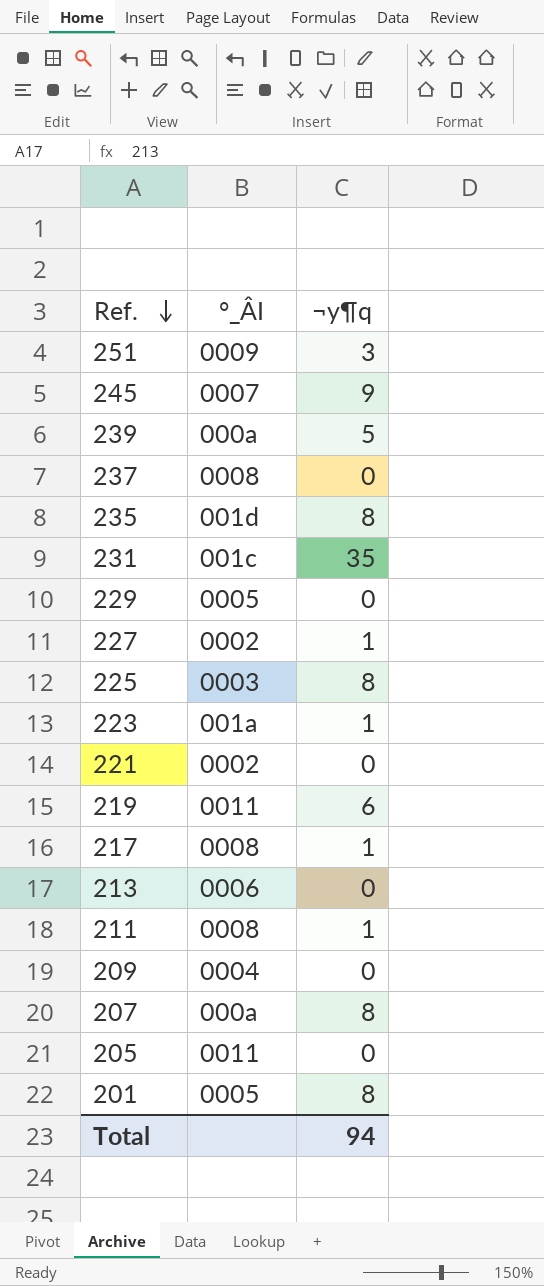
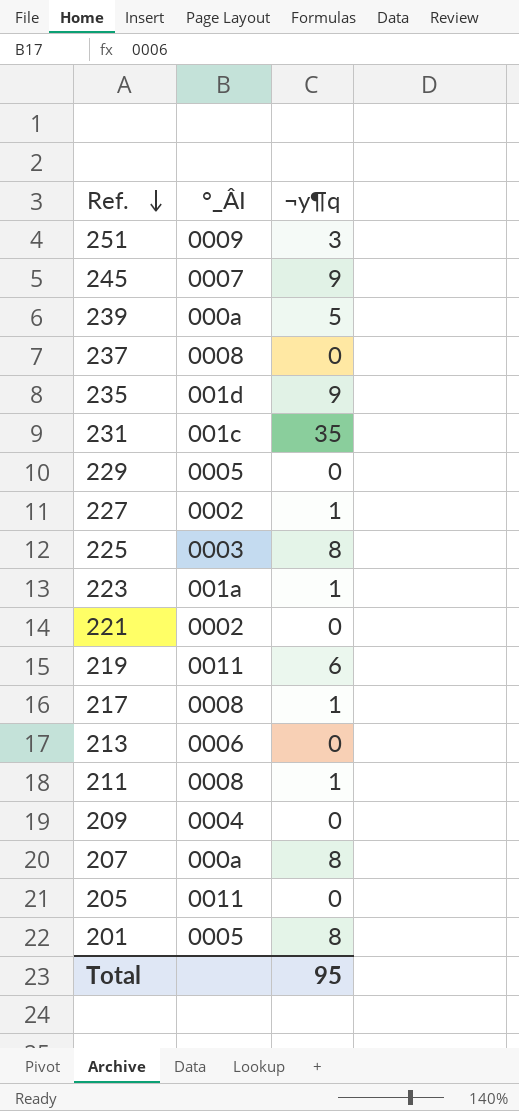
235 | ¬y¶q: 8 -> 9
Total | ¬y¶q: 94 -> 95

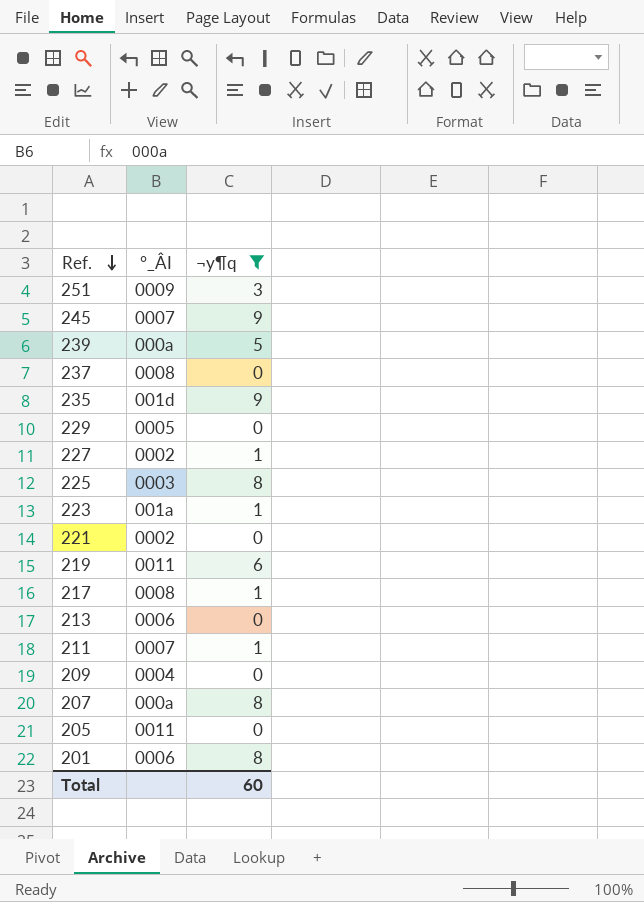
filter: none -> ¬y¶q != 35
211 | °_ÂI: 0008 -> 0007
201 | °_ÂI: 0005 -> 0006
Total | ¬y¶q: 95 -> 60

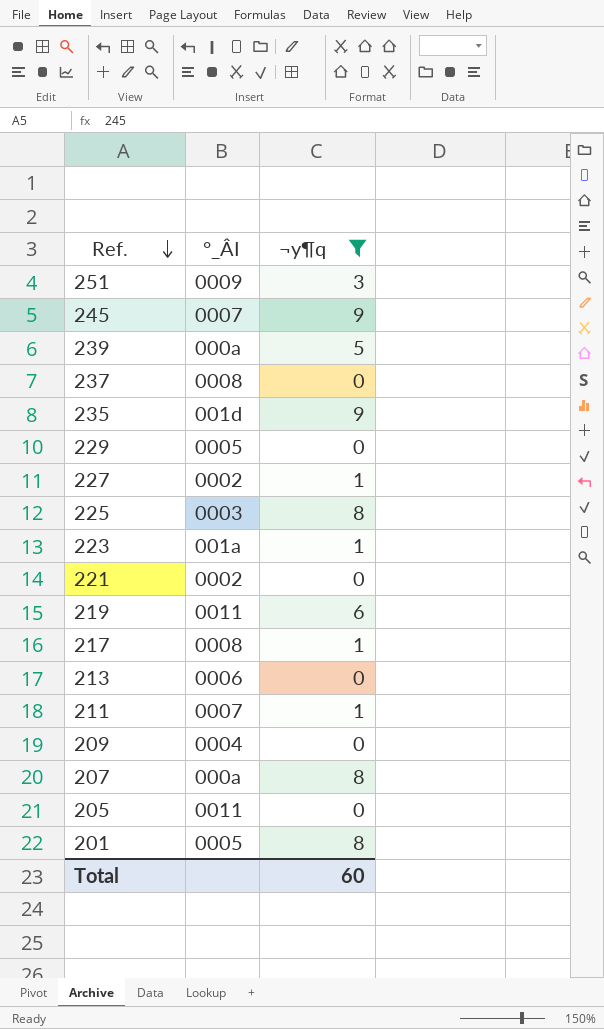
201 | °_ÂI: 0006 -> 0005

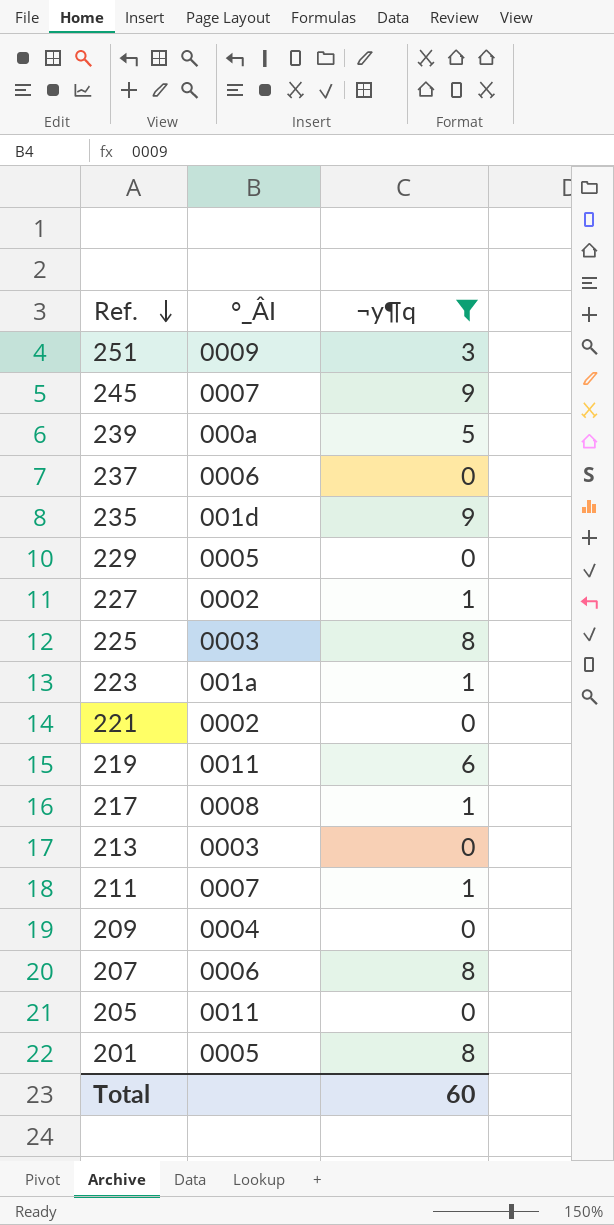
237 | °_ÂI: 0008 -> 0006
213 | °_ÂI: 0006 -> 0003
207 | °_ÂI: 000a -> 0006

